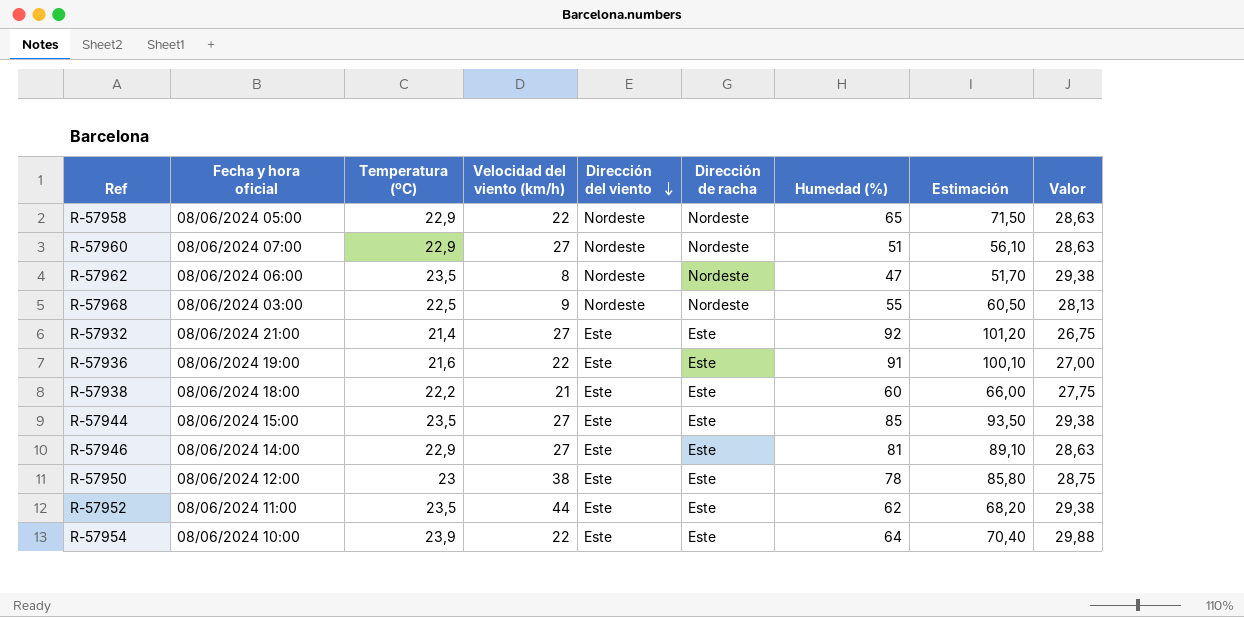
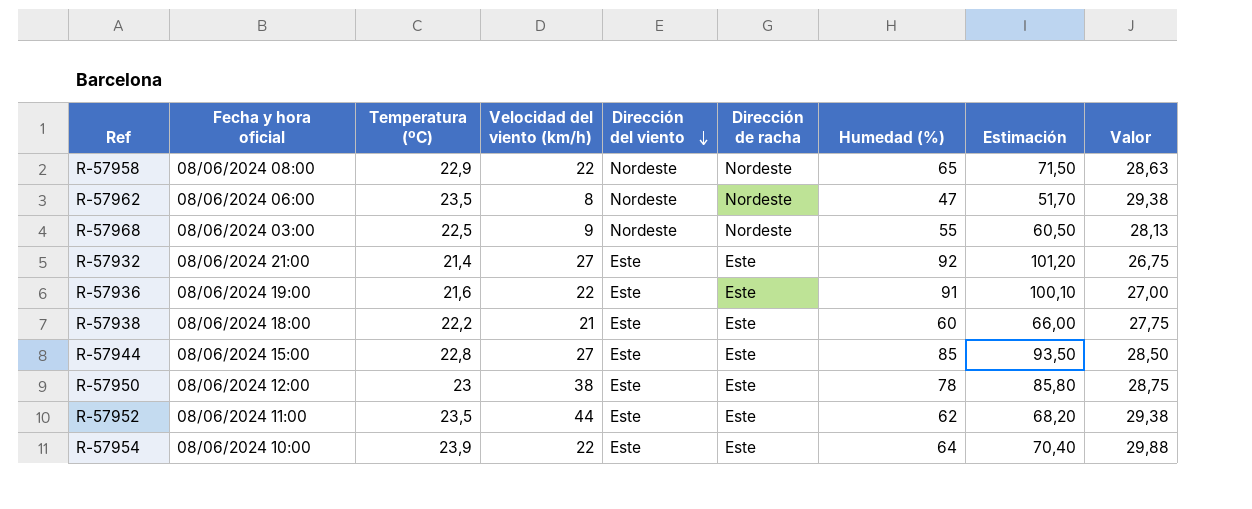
row R-57960: 08/06/2024 07:00 | 22,9 | 27 | Nordeste | Nordeste | 51 | 56,10 | 28,63 -> none
row R-57946: 08/06/2024 14:00 | 22,9 | 27 | Este | Este | 81 | 89,10 | 28,63 -> none
R-57958 | Fecha y hora oficial: 08/06/2024 05:00 -> 08/06/2024 08:00
R-57944 | Temperatura (ºC): 23,5 -> 22,8
R-57944 | Valor: 29,38 -> 28,50

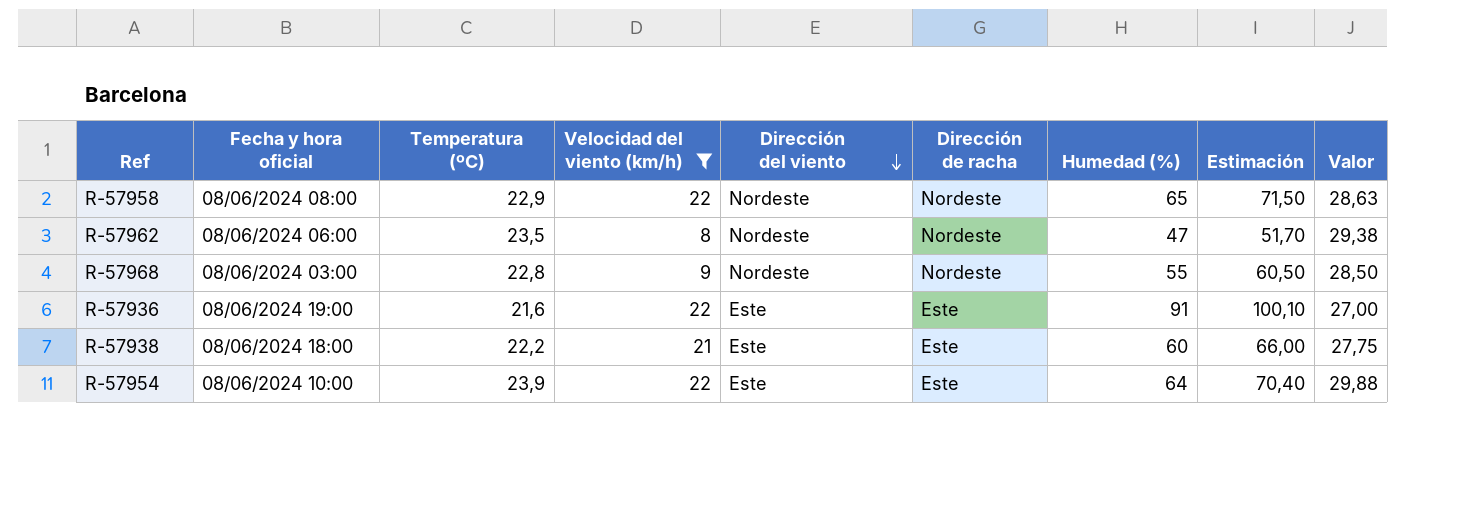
filter: none -> Velocidad del viento (km/h) <= 22
R-57968 | Temperatura (ºC): 22,5 -> 22,8
R-57968 | Valor: 28,13 -> 28,50

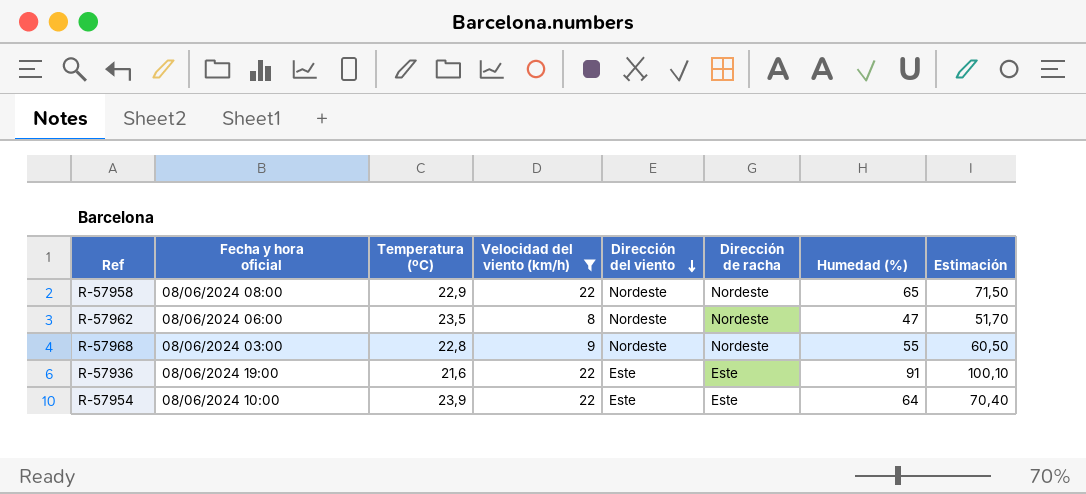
column Valor | formula: [Temperatura (ºC)] * 1,25 -> none
row R-57938: 08/06/2024 18:00 | 22,2 | 21 | Este | Este | 60 | 66,00 | 27,75 -> none

